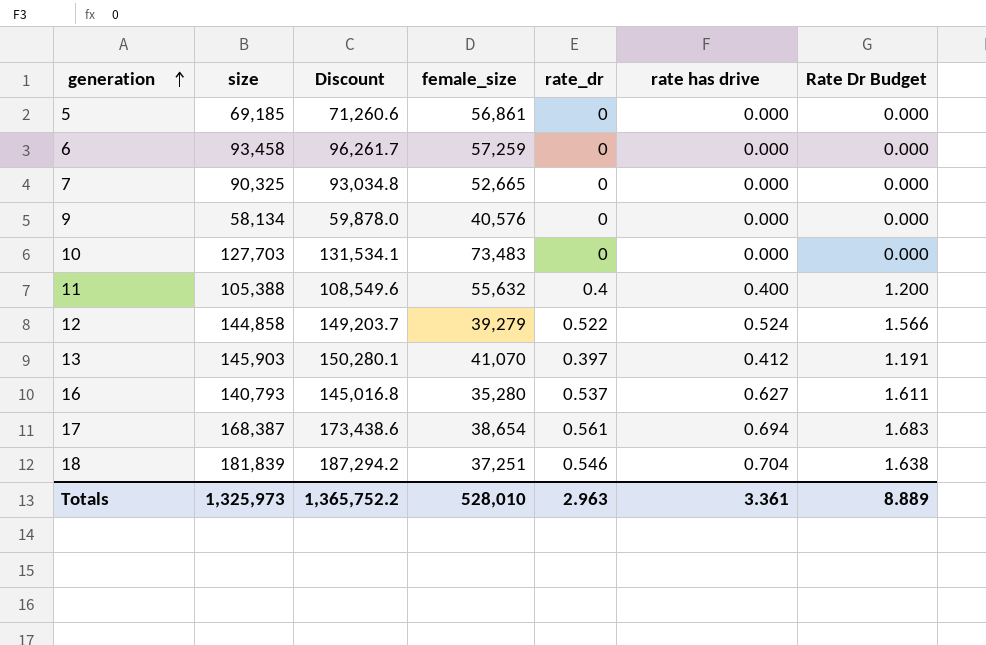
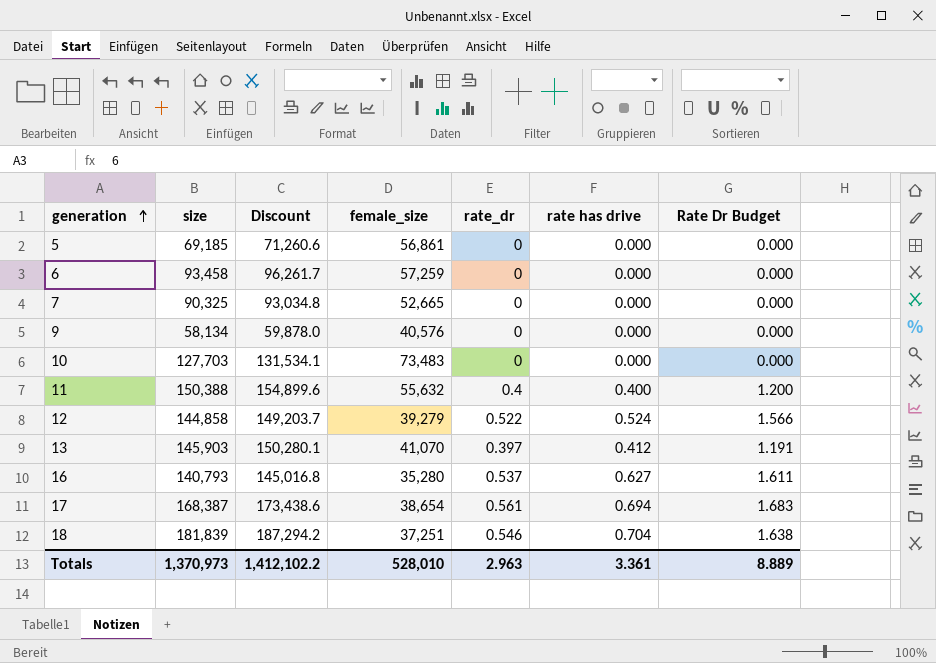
11 | size: 105,388 -> 150,388
11 | Discount: 108,549.6 -> 154,899.6
Totals | size: 1,325,973 -> 1,370,973
Totals | Discount: 1,365,752.2 -> 1,412,102.2

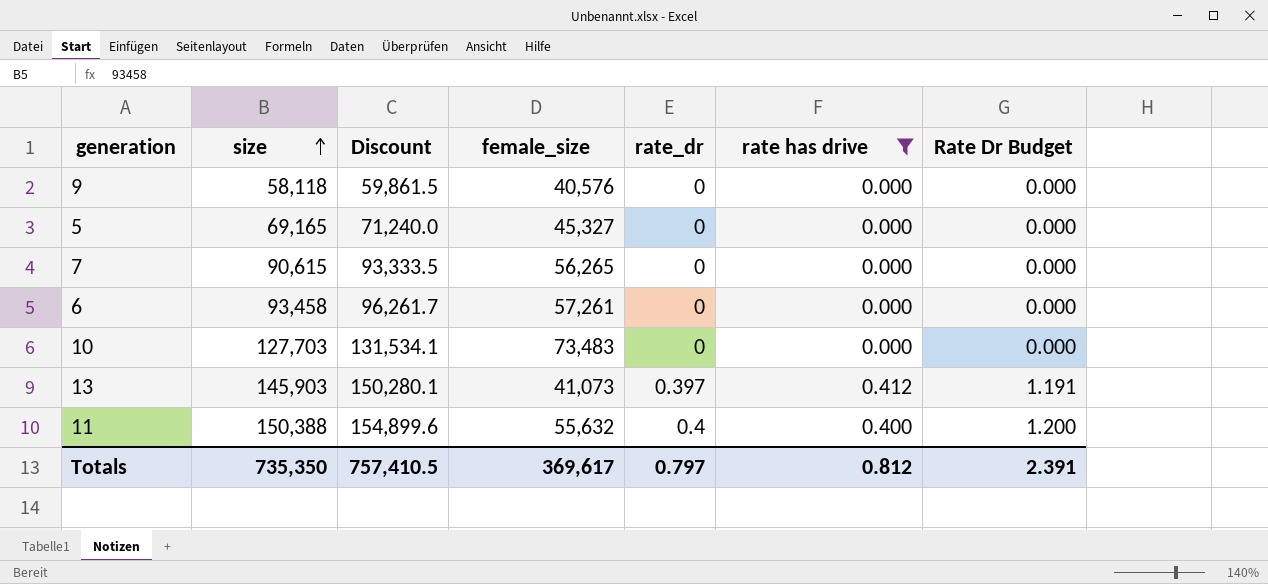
filter: none -> rate has drive <= 0.412
row order: generation ascending -> size ascending
9 | size: 58,134 -> 58,118
9 | Discount: 59,878.0 -> 59,861.5
5 | size: 69,185 -> 69,165
5 | Discount: 71,260.6 -> 71,240.0
5 | female_size: 56,861 -> 45,327
7 | size: 90,325 -> 90,615
7 | Discount: 93,034.8 -> 93,333.5
7 | female_size: 52,665 -> 56,265
6 | female_size: 57,259 -> 57,261
13 | female_size: 41,070 -> 41,073
Totals | size: 1,370,973 -> 735,350
Totals | Discount: 1,412,102.2 -> 757,410.5
Totals | female_size: 528,010 -> 369,617
Totals | rate_dr: 2.963 -> 0.797
Totals | rate has drive: 3.361 -> 0.812
Totals | Rate Dr Budget: 8.889 -> 2.391

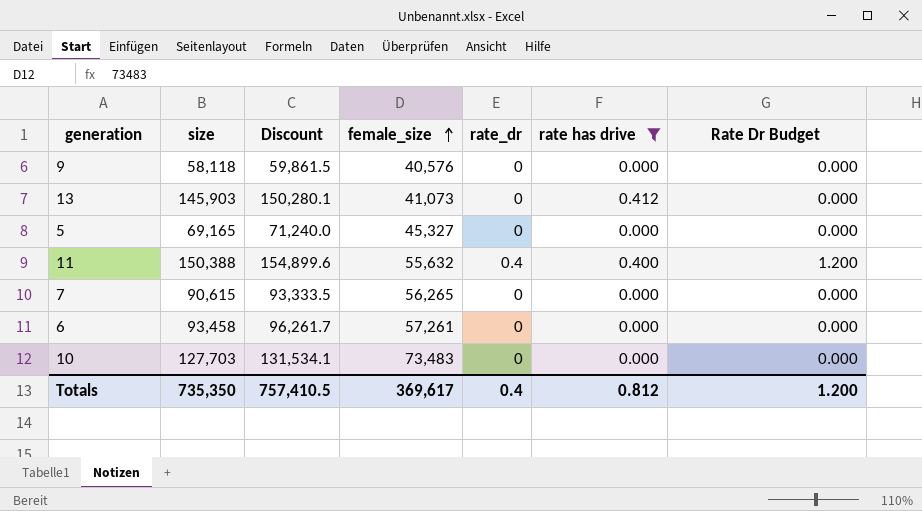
row order: size ascending -> female_size ascending
13 | rate_dr: 0.397 -> 0
13 | Rate Dr Budget: 1.191 -> 0.000
Totals | rate_dr: 0.797 -> 0.4
Totals | Rate Dr Budget: 2.391 -> 1.200

